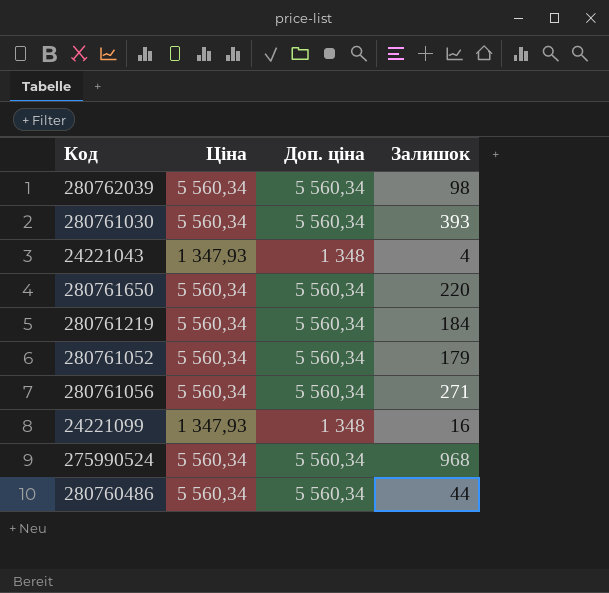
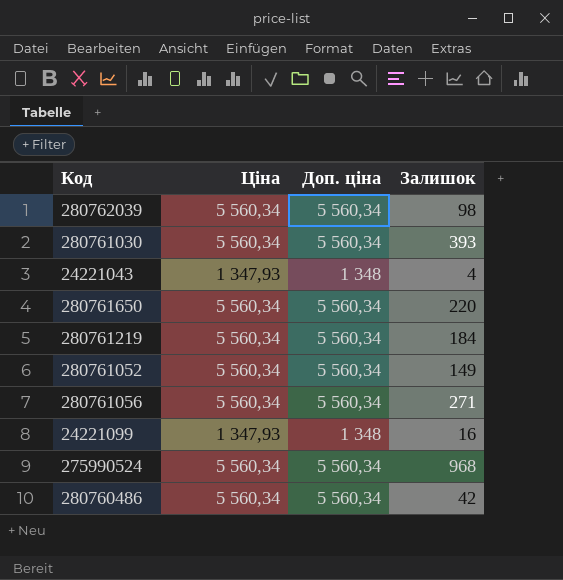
280761052 | Залишок: 179 -> 149
280760486 | Залишок: 44 -> 42

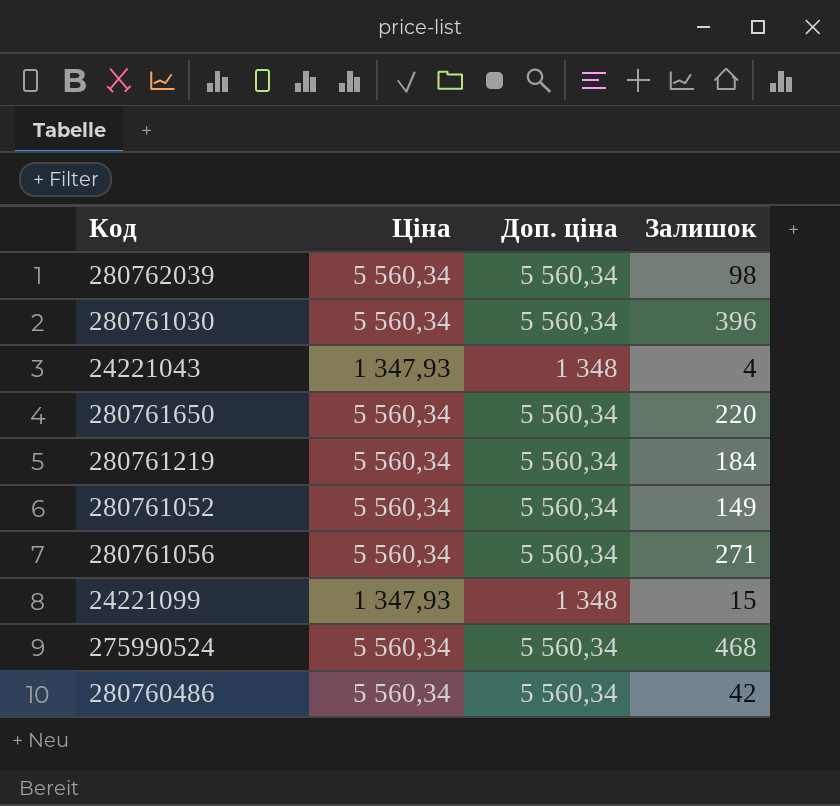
280761030 | Залишок: 393 -> 396
24221099 | Залишок: 16 -> 15
275990524 | Залишок: 968 -> 468

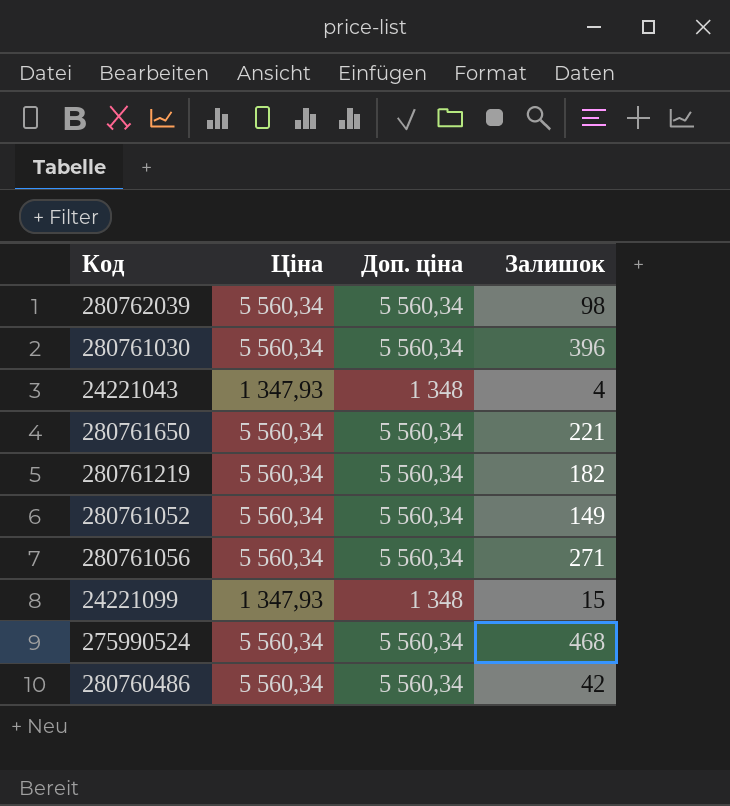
280761650 | Залишок: 220 -> 221
280761219 | Залишок: 184 -> 182

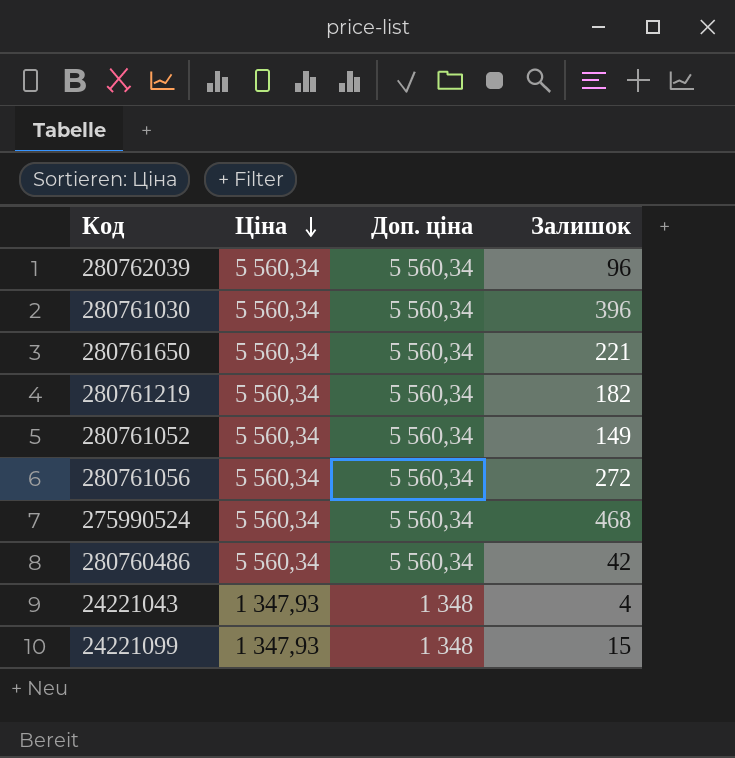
row order: none -> Ціна descending
280762039 | Залишок: 98 -> 96
280761056 | Залишок: 271 -> 272

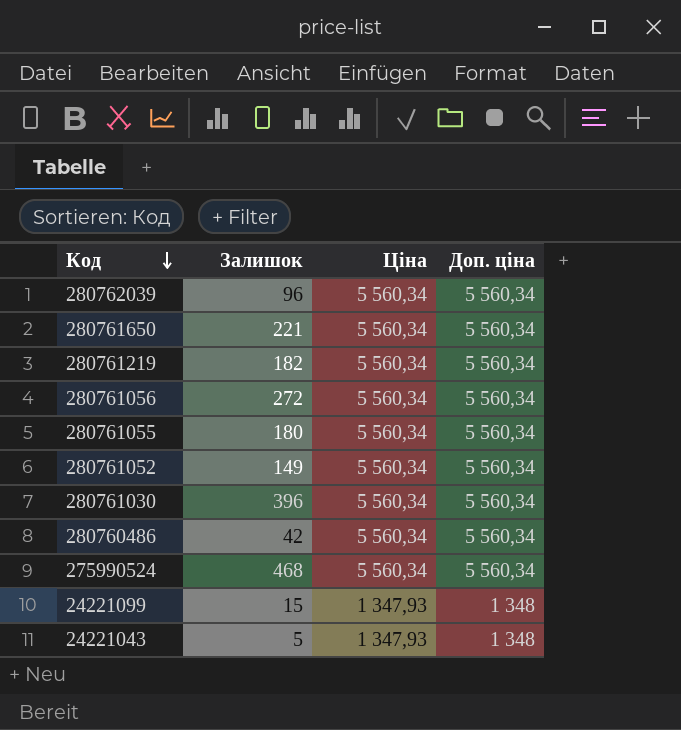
row order: Ціна descending -> Код descending
column Залишок | position: 4 -> 2
row 280761055: none -> 180 | 5 560,34 | 5 560,34
24221043 | Залишок: 4 -> 5

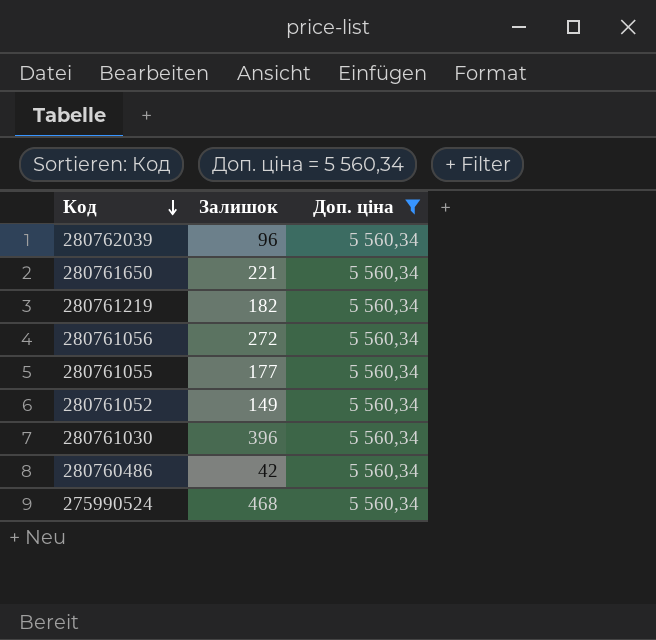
filter: none -> Доп. ціна = 5 560,34
column Ціна | position: 3 -> none
280761055 | Залишок: 180 -> 177

